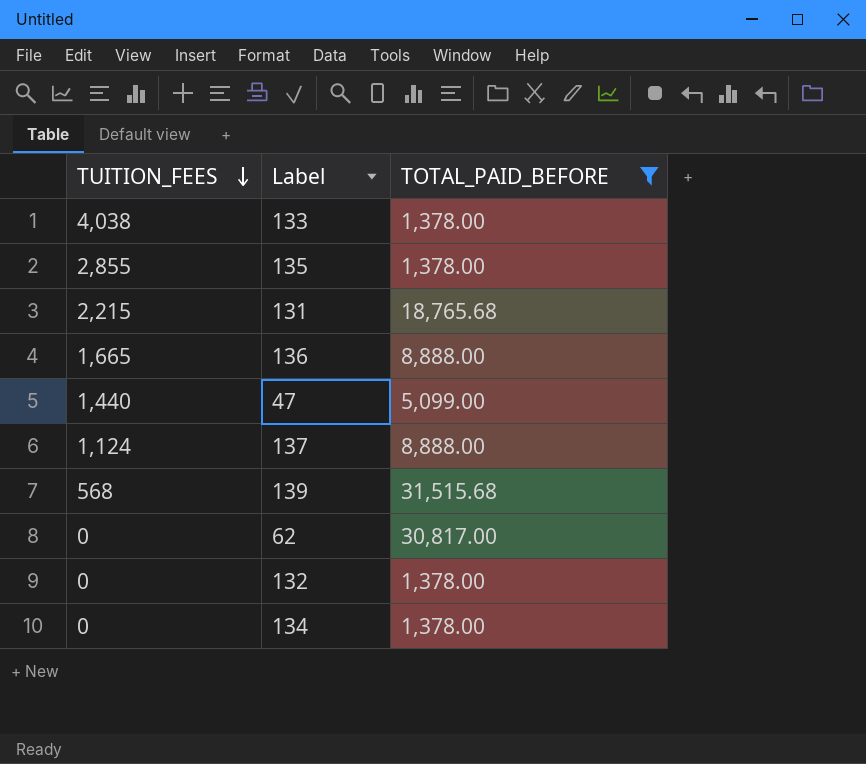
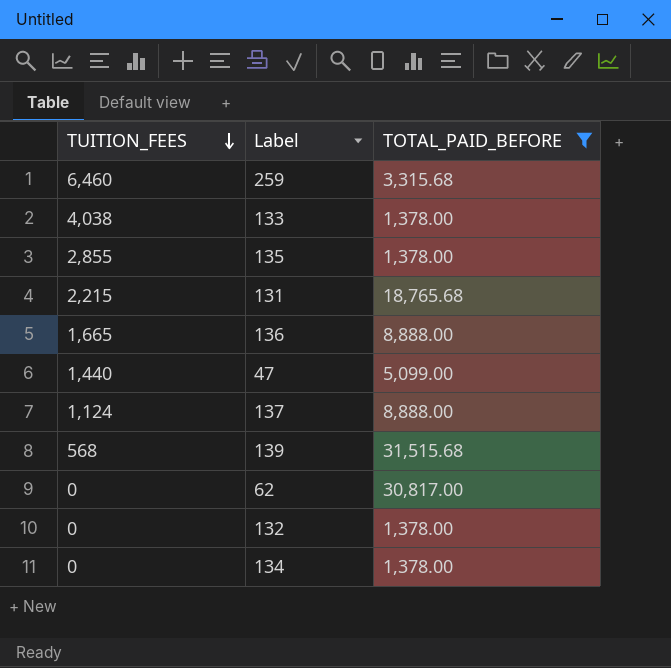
row 259: none -> 6,460 | 3,315.68

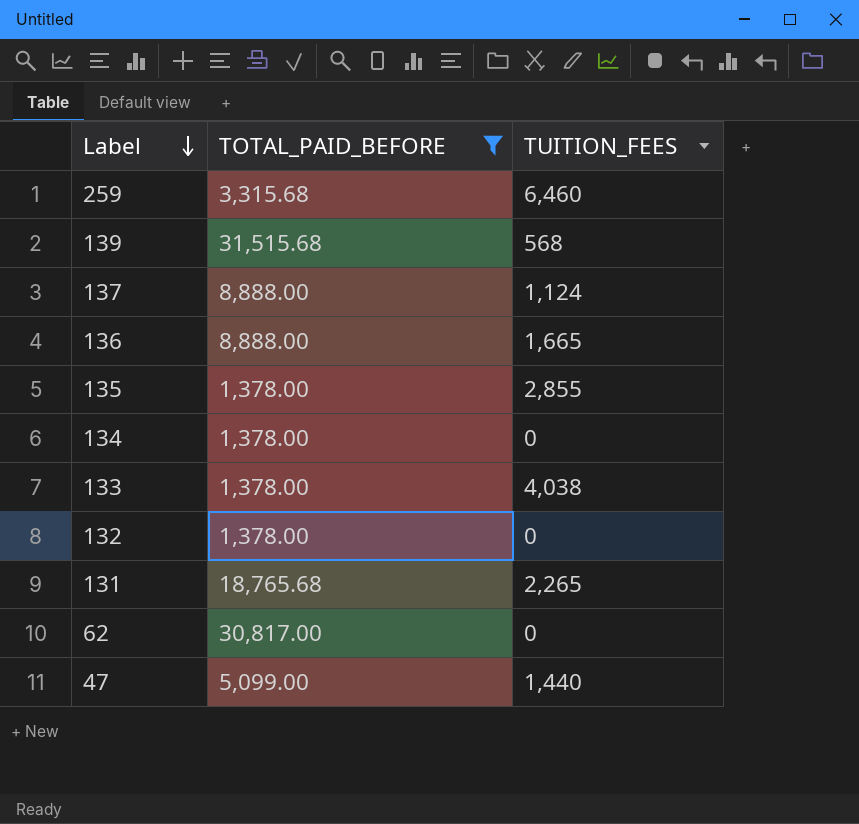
row order: TUITION_FEES descending -> Label descending
column TUITION_FEES | position: 1 -> 3
131 | TUITION_FEES: 2,215 -> 2,265

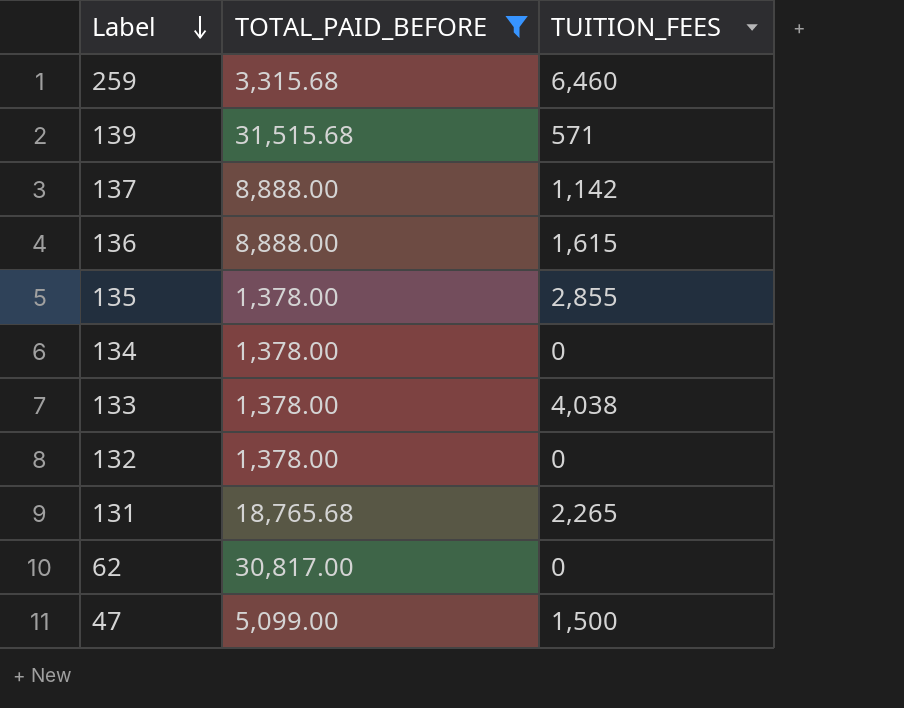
139 | TUITION_FEES: 568 -> 571
137 | TUITION_FEES: 1,124 -> 1,142
136 | TUITION_FEES: 1,665 -> 1,615
47 | TUITION_FEES: 1,440 -> 1,500

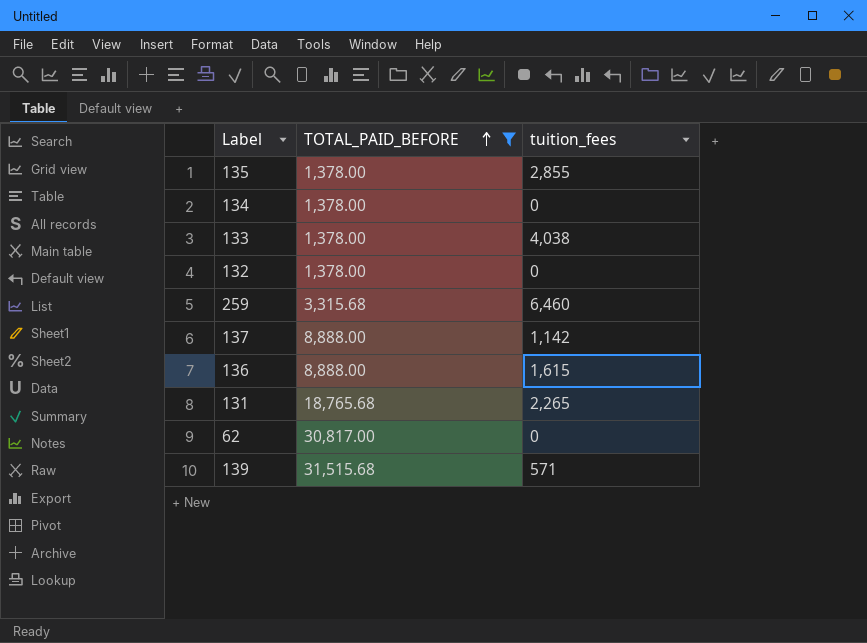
row order: Label descending -> TOTAL_PAID_BEFORE ascending
column name: TUITION_FEES -> tuition_fees
row 47: 5,099.00 | 1,500 -> none

